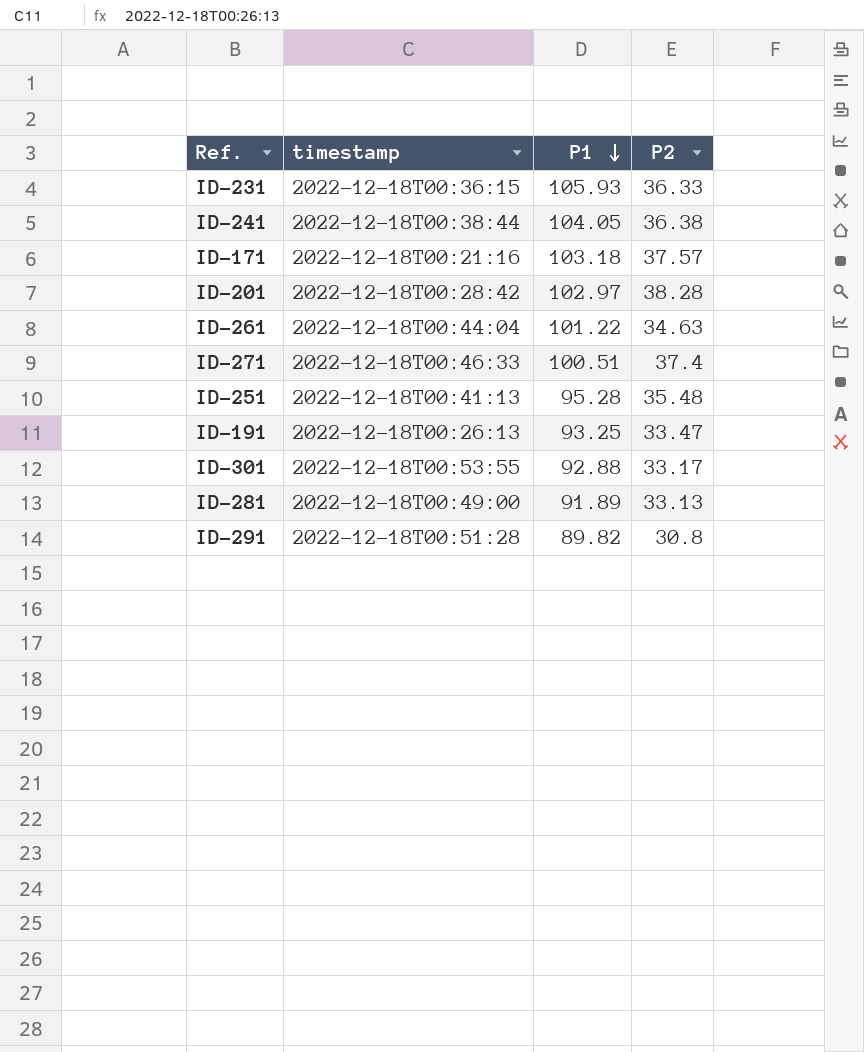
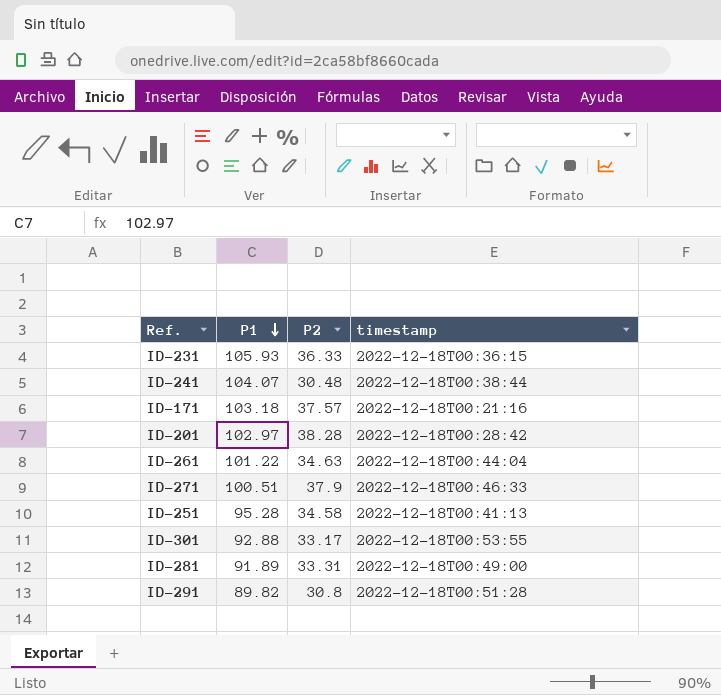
column timestamp | position: 2 -> 4
row ID-191: 2022-12-18T00:26:13 | 93.25 | 33.47 -> none
ID-241 | P1: 104.05 -> 104.07
ID-241 | P2: 36.38 -> 30.48
ID-271 | P2: 37.4 -> 37.9
ID-251 | P2: 35.48 -> 34.58
ID-281 | P2: 33.13 -> 33.31

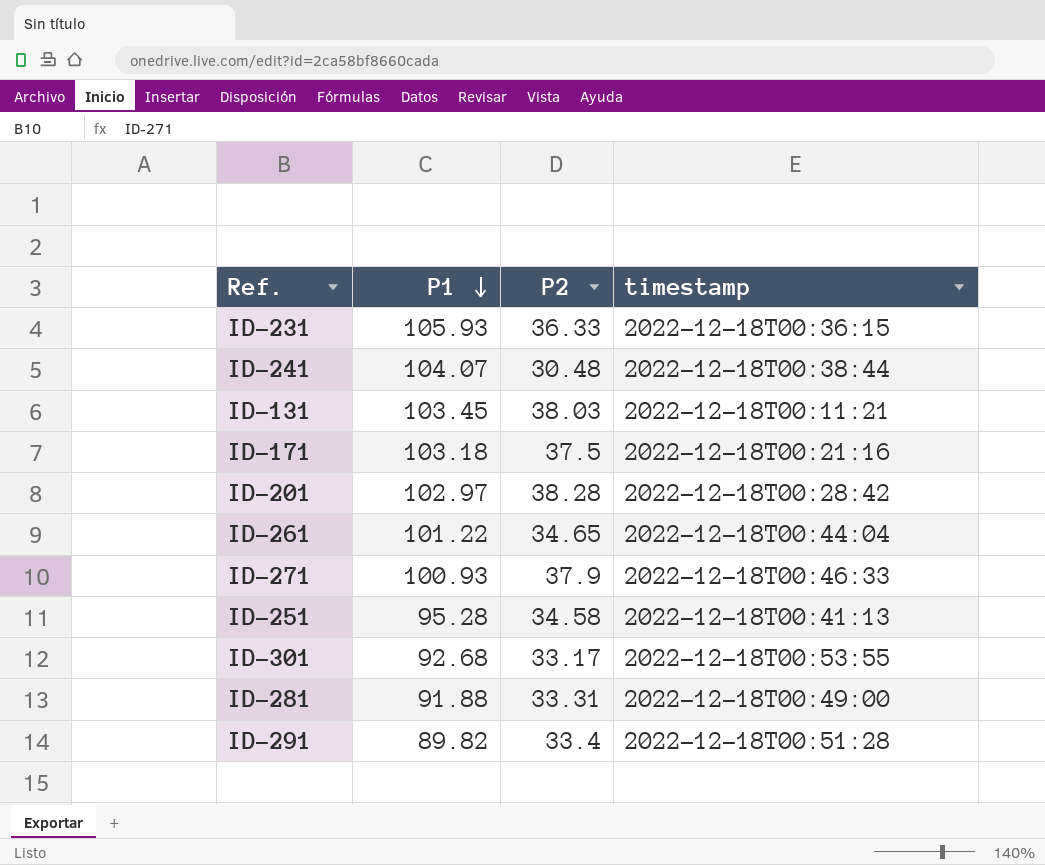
row ID-131: none -> 103.45 | 38.03 | 2022-12-18T00:11:21
ID-171 | P2: 37.57 -> 37.5
ID-261 | P2: 34.63 -> 34.65
ID-271 | P1: 100.51 -> 100.93
ID-301 | P1: 92.88 -> 92.68
ID-281 | P1: 91.89 -> 91.88
ID-291 | P2: 30.8 -> 33.4

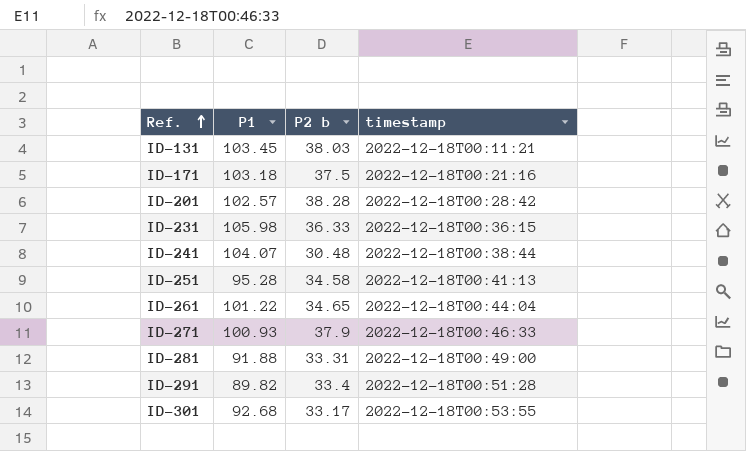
row order: P1 descending -> Ref. ascending
column name: P2 -> P2 b
ID-201 | P1: 102.97 -> 102.57
ID-231 | P1: 105.93 -> 105.98

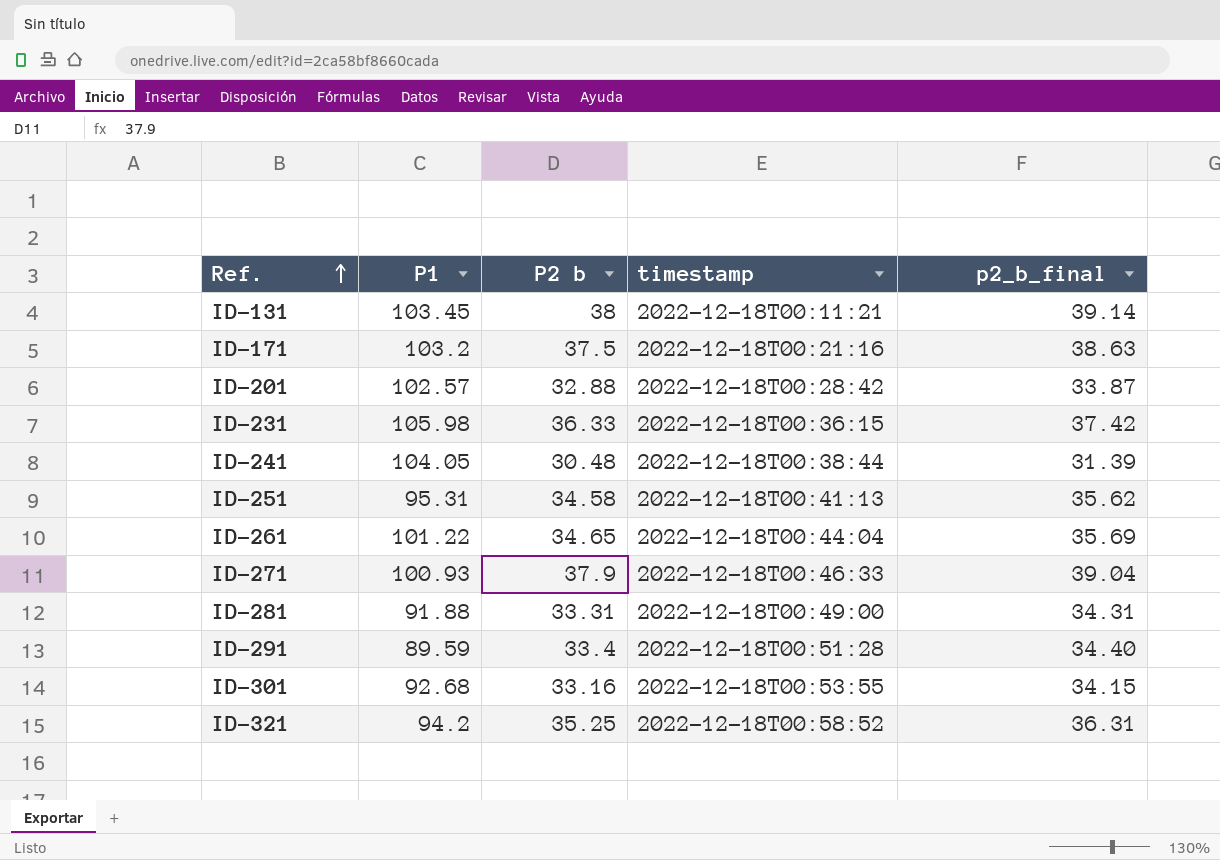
column p2_b_final | formula: none -> [P2 b] * 1.03
ID-131 | P2 b: 38.03 -> 38
ID-171 | P1: 103.18 -> 103.2
ID-201 | P2 b: 38.28 -> 32.88
ID-241 | P1: 104.07 -> 104.05
ID-251 | P1: 95.28 -> 95.31
ID-291 | P1: 89.82 -> 89.59
ID-301 | P2 b: 33.17 -> 33.16
row ID-321: none -> 94.2 | 35.25 | 2022-12-18T00:58:52 | 36.31

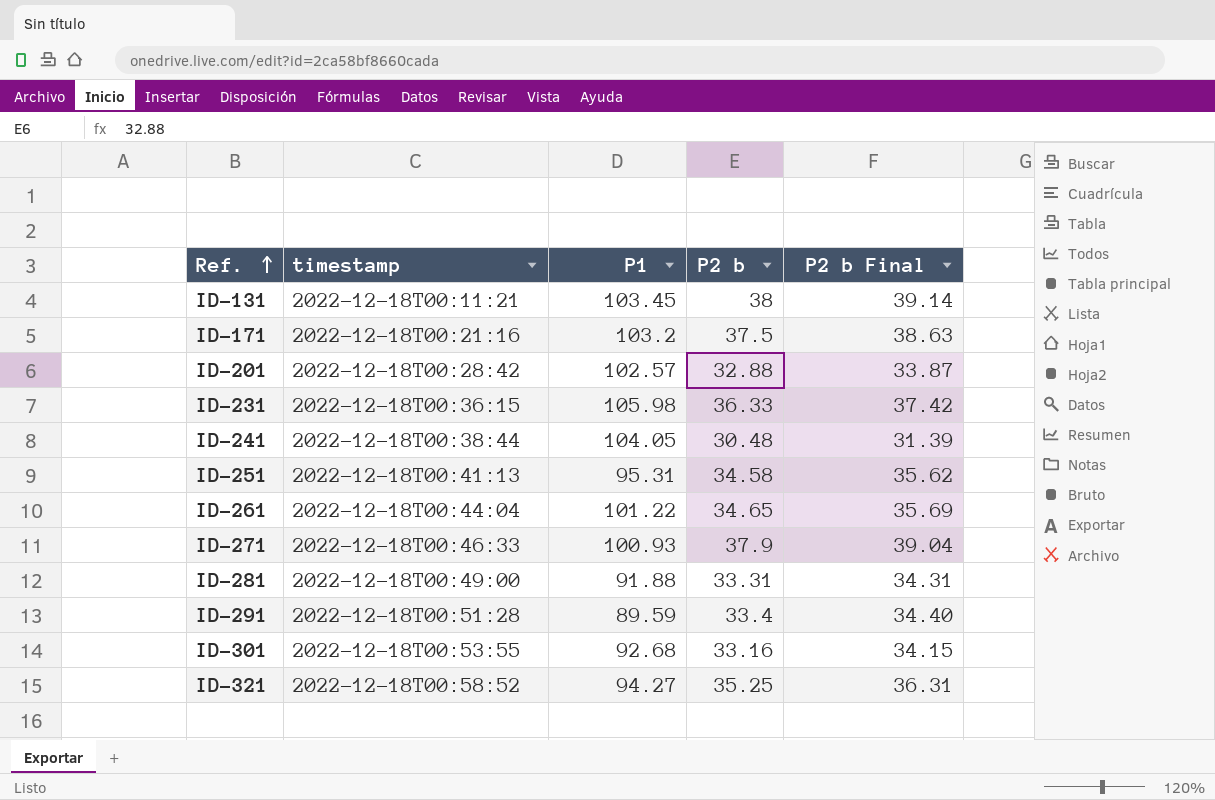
column timestamp | position: 4 -> 2
column name: p2_b_final -> P2 b Final
ID-321 | P1: 94.2 -> 94.27

